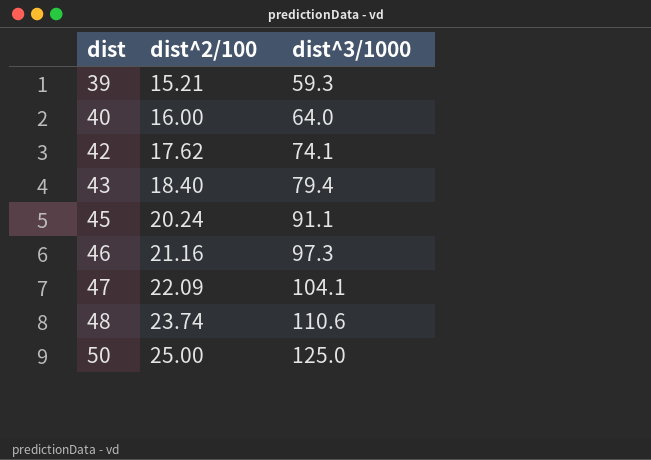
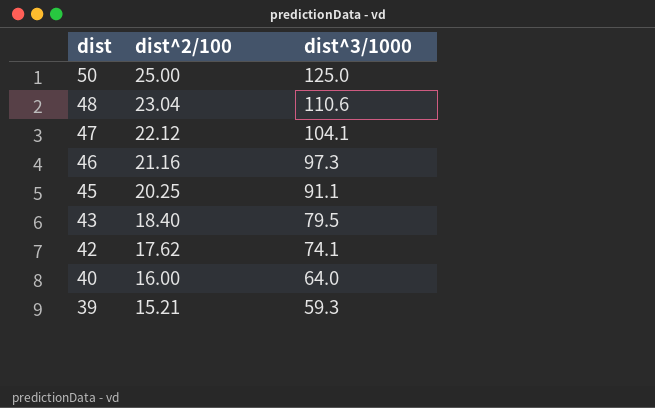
row order: dist ascending -> dist descending
48 | dist^2/100: 23.74 -> 23.04
47 | dist^2/100: 22.09 -> 22.12
45 | dist^2/100: 20.24 -> 20.25
43 | dist^3/1000: 79.4 -> 79.5

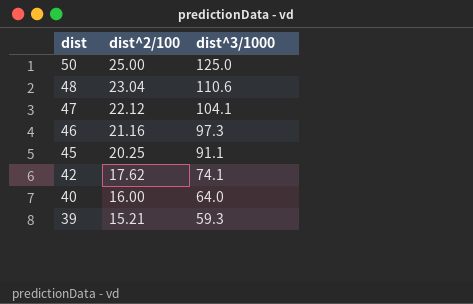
row 43: 18.40 | 79.5 -> none

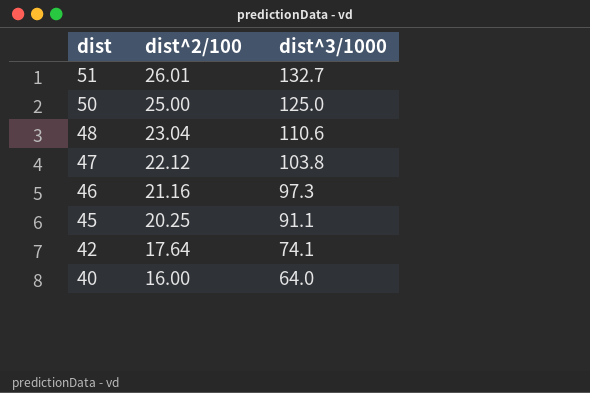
row 39: 15.21 | 59.3 -> none
row 51: none -> 26.01 | 132.7
47 | dist^3/1000: 104.1 -> 103.8
42 | dist^2/100: 17.62 -> 17.64

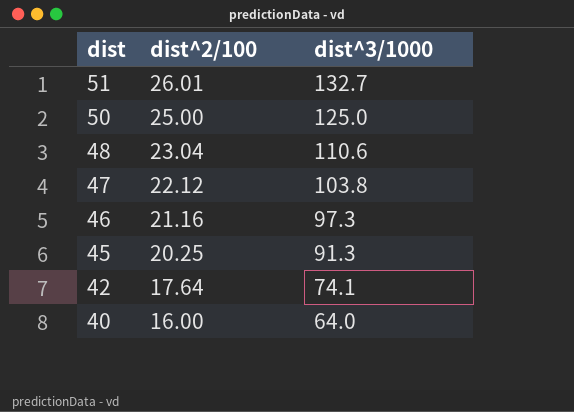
45 | dist^3/1000: 91.1 -> 91.3

